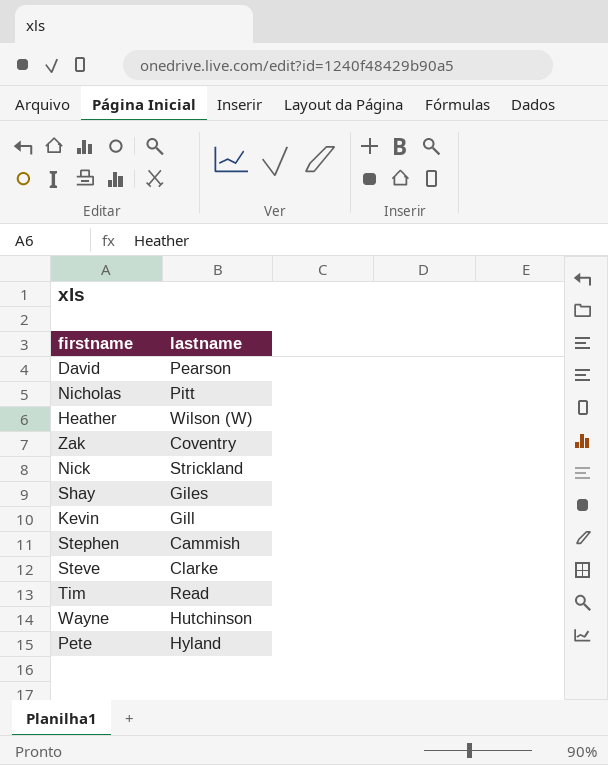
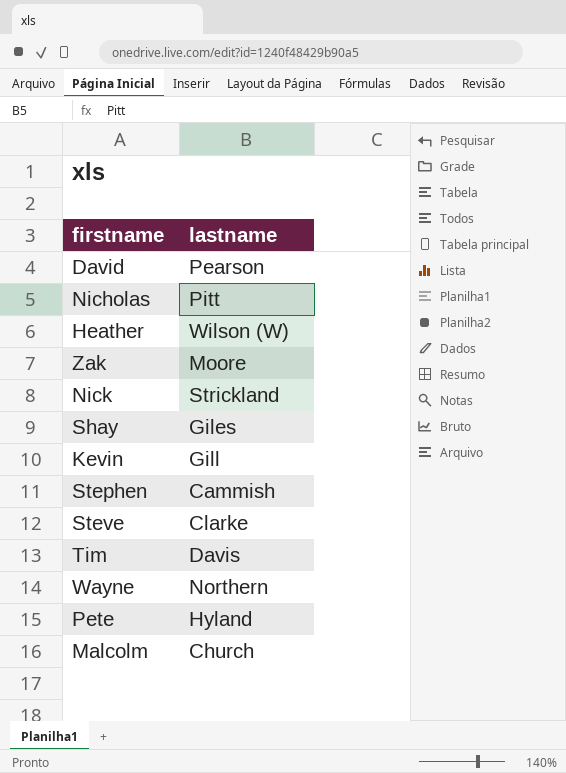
Zak | lastname: Coventry -> Moore
Tim | lastname: Read -> Davis
Wayne | lastname: Hutchinson -> Northern
row Malcolm: none -> Church

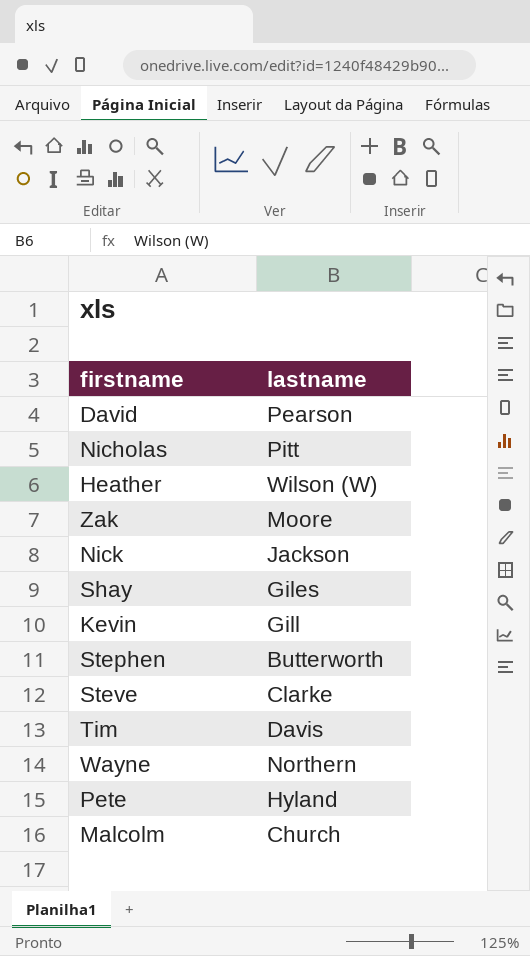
Nick | lastname: Strickland -> Jackson
Stephen | lastname: Cammish -> Butterworth

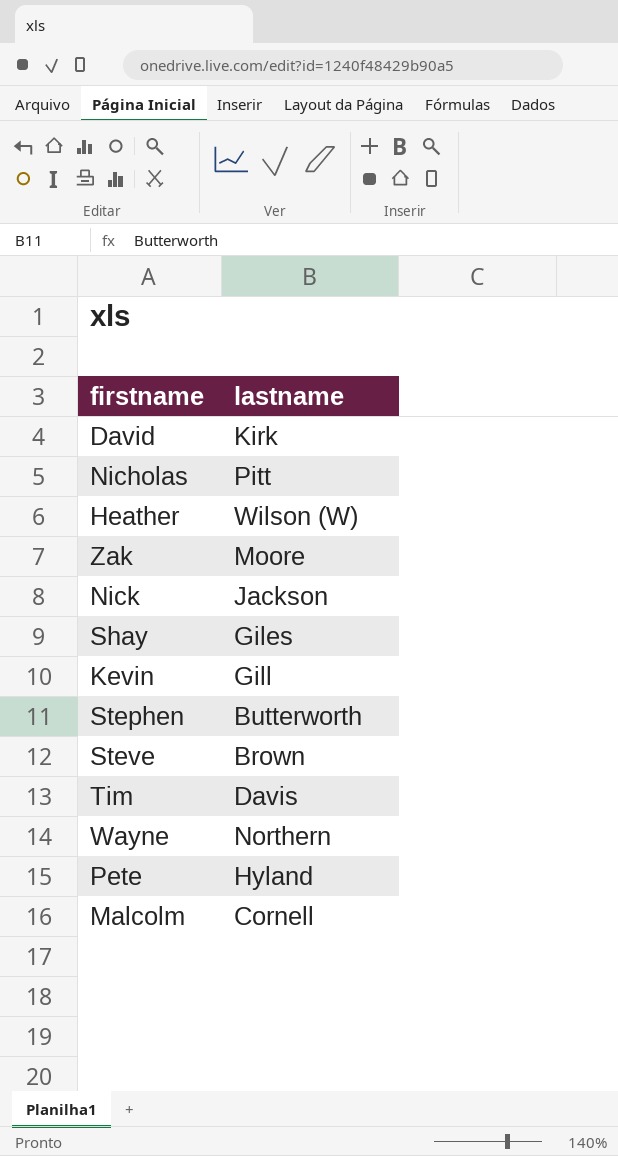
David | lastname: Pearson -> Kirk
Steve | lastname: Clarke -> Brown
Malcolm | lastname: Church -> Cornell

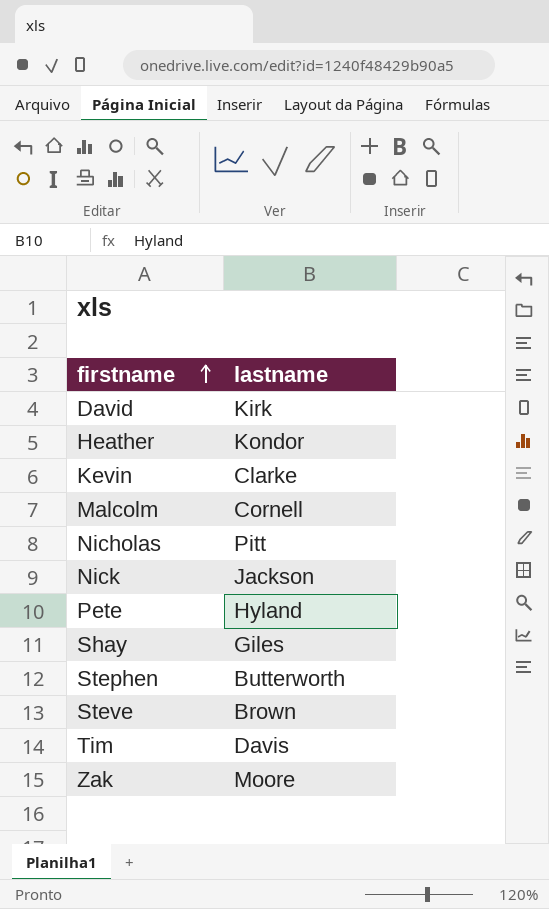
row order: none -> firstname ascending
row Wayne: Northern -> none
Heather | lastname: Wilson (W) -> Kondor
Kevin | lastname: Gill -> Clarke

